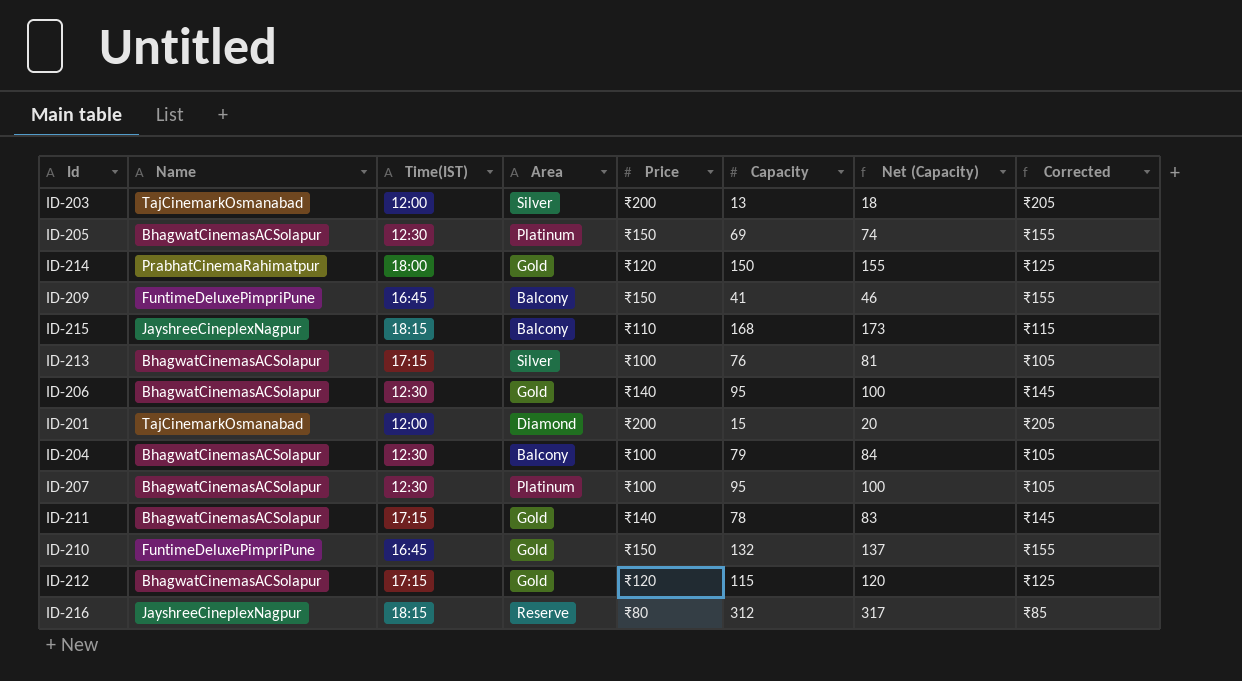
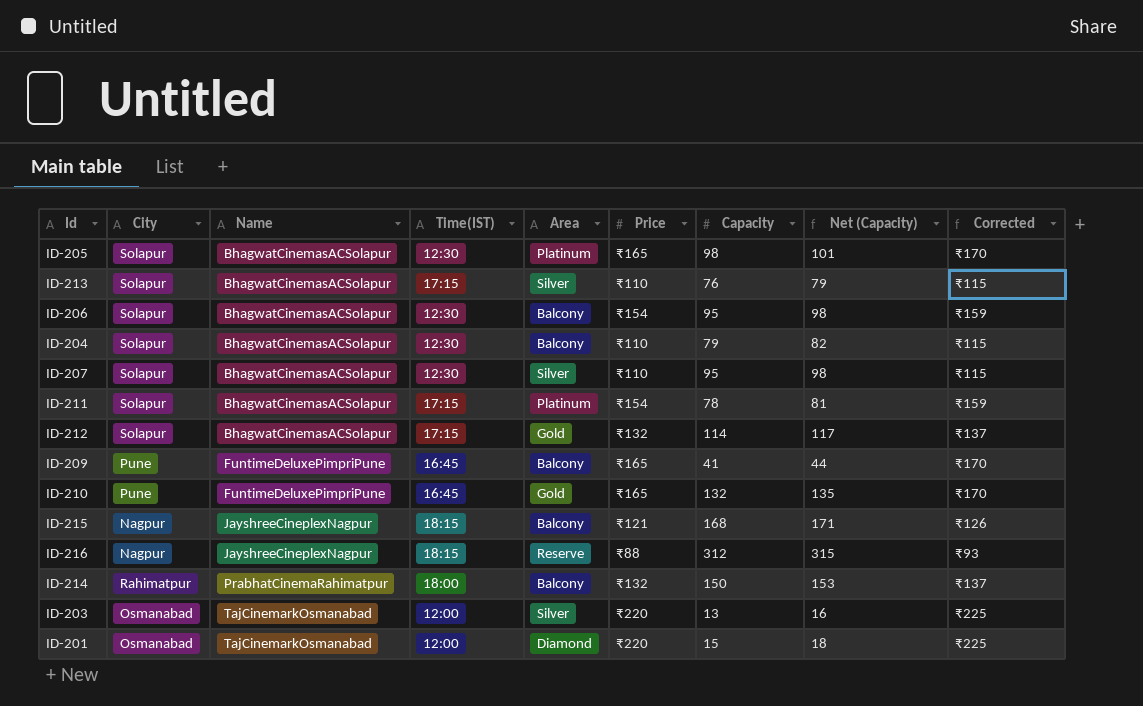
row order: none -> Name ascending
column City | position: none -> 2
column Net (Capacity) | formula: [Capacity] + 5 -> [Capacity] + 3
ID-205 | Price: ₹150 -> ₹165
ID-205 | Capacity: 69 -> 98
ID-205 | Corrected: ₹155 -> ₹170
ID-213 | Price: ₹100 -> ₹110
ID-213 | Corrected: ₹105 -> ₹115
ID-206 | Area: Gold -> Balcony
ID-206 | Price: ₹140 -> ₹154
ID-206 | Corrected: ₹145 -> ₹159
ID-204 | Price: ₹100 -> ₹110
ID-204 | Corrected: ₹105 -> ₹115
ID-207 | Area: Platinum -> Silver
ID-207 | Price: ₹100 -> ₹110
ID-207 | Corrected: ₹105 -> ₹115
ID-211 | Area: Gold -> Platinum
ID-211 | Price: ₹140 -> ₹154
ID-211 | Corrected: ₹145 -> ₹159
ID-212 | Price: ₹120 -> ₹132
ID-212 | Capacity: 115 -> 114
ID-212 | Corrected: ₹125 -> ₹137
ID-209 | Price: ₹150 -> ₹165
ID-209 | Corrected: ₹155 -> ₹170
ID-210 | Price: ₹150 -> ₹165
ID-210 | Corrected: ₹155 -> ₹170
ID-215 | Price: ₹110 -> ₹121
ID-215 | Corrected: ₹115 -> ₹126
ID-216 | Price: ₹80 -> ₹88
ID-216 | Corrected: ₹85 -> ₹93
ID-214 | Area: Gold -> Balcony
ID-214 | Price: ₹120 -> ₹132
ID-214 | Corrected: ₹125 -> ₹137
ID-203 | Price: ₹200 -> ₹220
ID-203 | Corrected: ₹205 -> ₹225
ID-201 | Price: ₹200 -> ₹220
ID-201 | Corrected: ₹205 -> ₹225

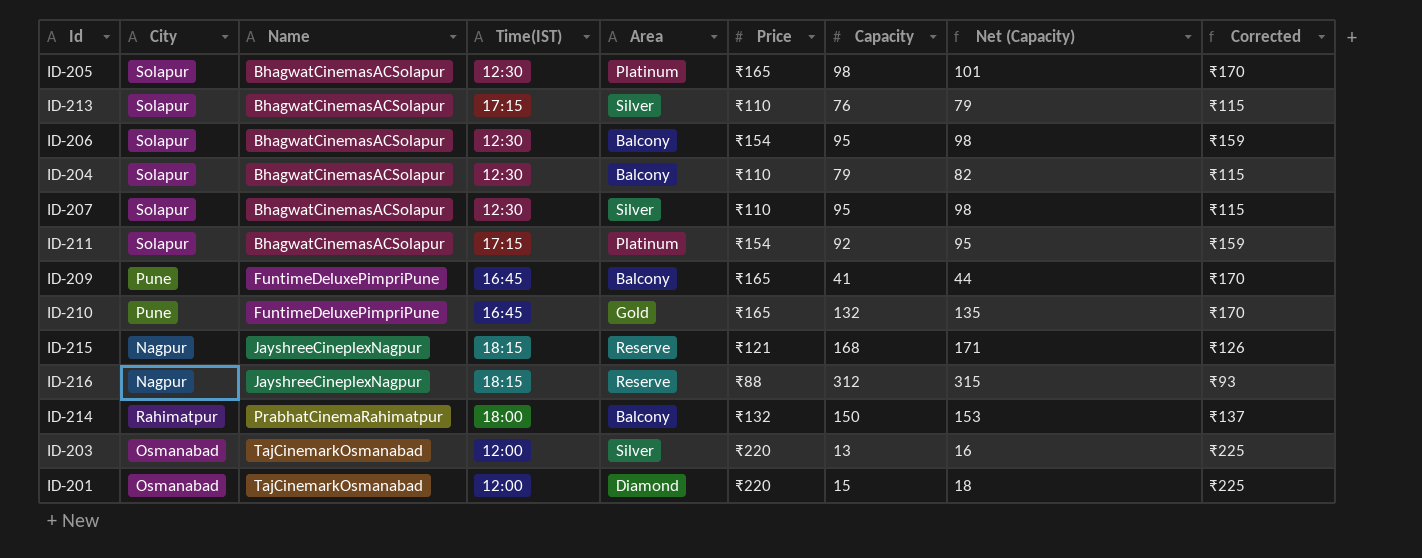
row ID-212: Solapur | BhagwatCinemasACSolapur | 17:15 | Gold | ₹132 | 114 | 117 | ₹137 -> none
ID-211 | Capacity: 78 -> 92
ID-211 | Net (Capacity): 81 -> 95
ID-215 | Area: Balcony -> Reserve

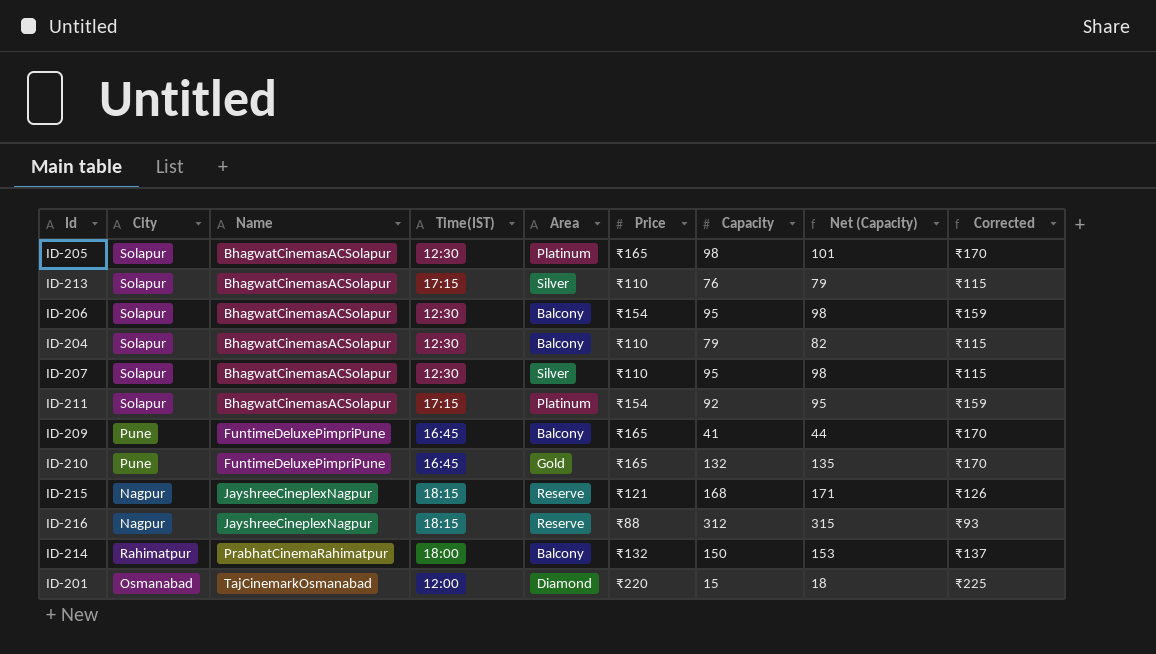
row ID-203: Osmanabad | TajCinemarkOsmanabad | 12:00 | Silver | ₹220 | 13 | 16 | ₹225 -> none

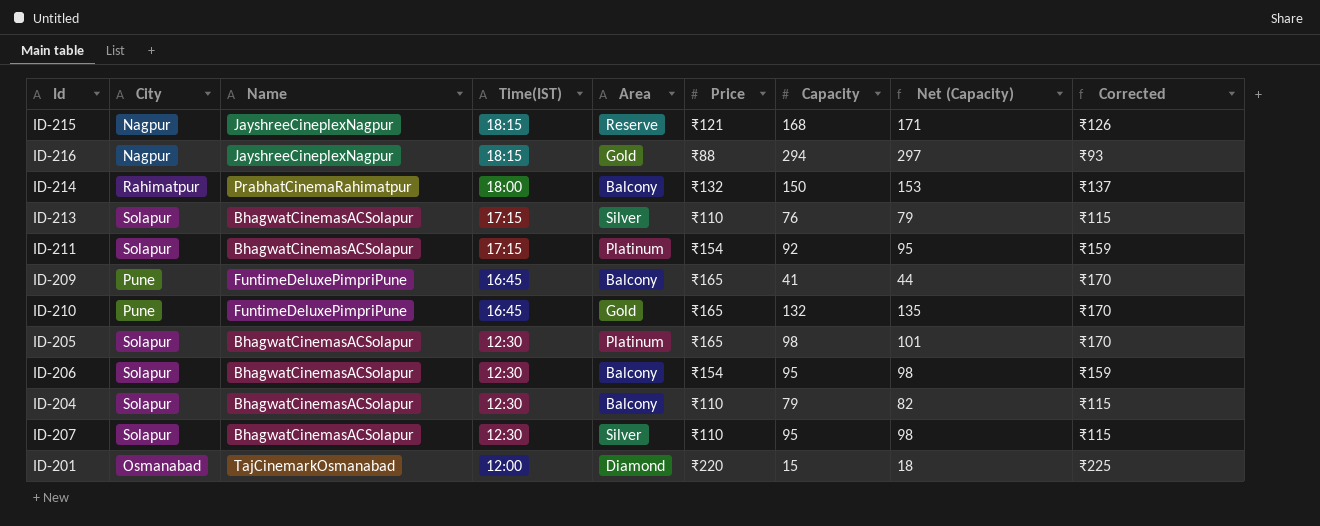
row order: Name ascending -> Time(IST) descending
ID-216 | Area: Reserve -> Gold
ID-216 | Capacity: 312 -> 294
ID-216 | Net (Capacity): 315 -> 297

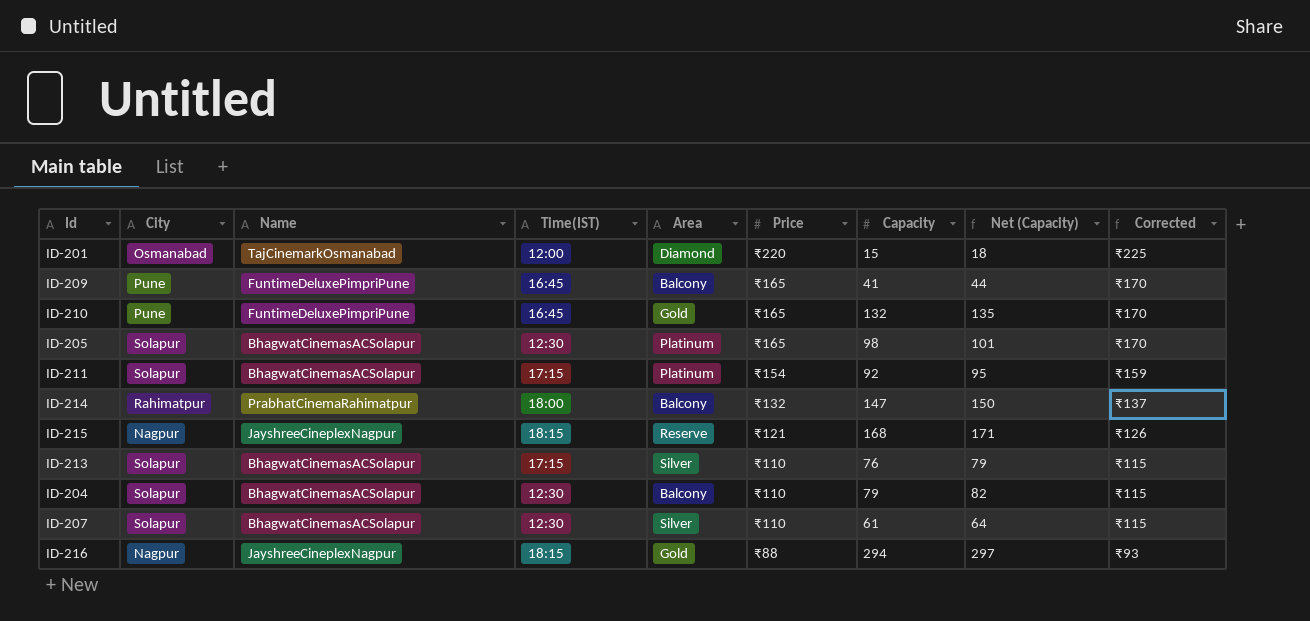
row order: Time(IST) descending -> Price descending
row ID-206: Solapur | BhagwatCinemasACSolapur | 12:30 | Balcony | ₹154 | 95 | 98 | ₹159 -> none
ID-214 | Capacity: 150 -> 147
ID-214 | Net (Capacity): 153 -> 150
ID-207 | Capacity: 95 -> 61
ID-207 | Net (Capacity): 98 -> 64

